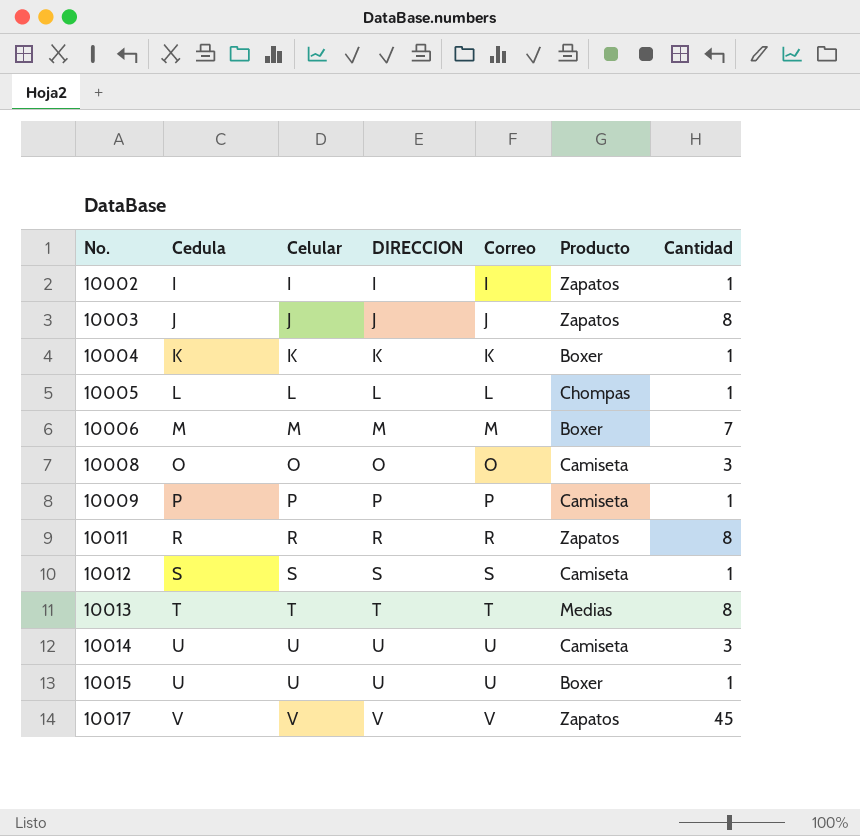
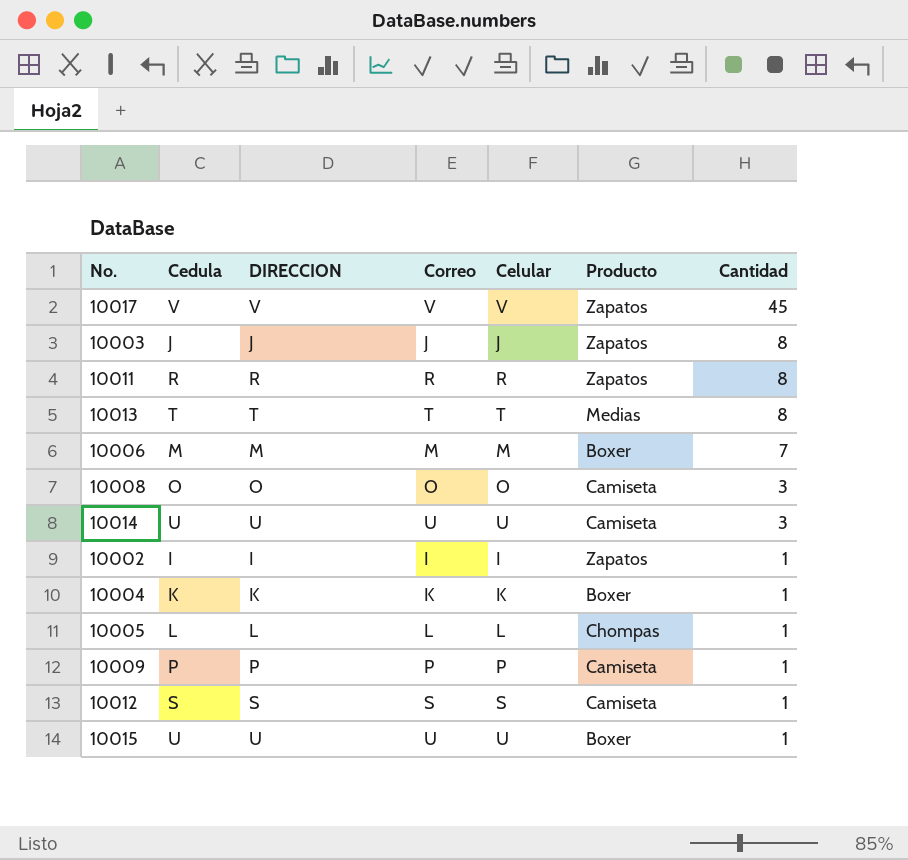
row order: No. ascending -> Cantidad descending
column Celular | position: 3 -> 5

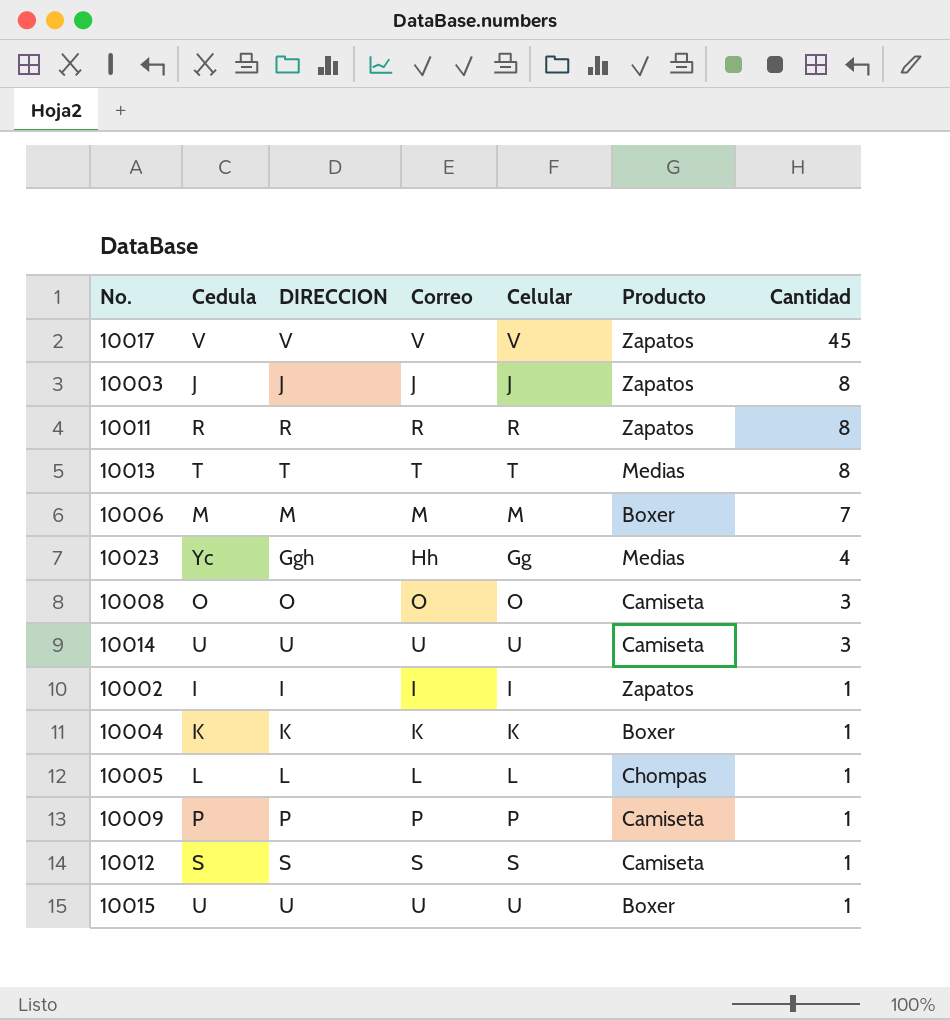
row 10023: none -> Yc | Ggh | Hh | Gg | Medias | 4

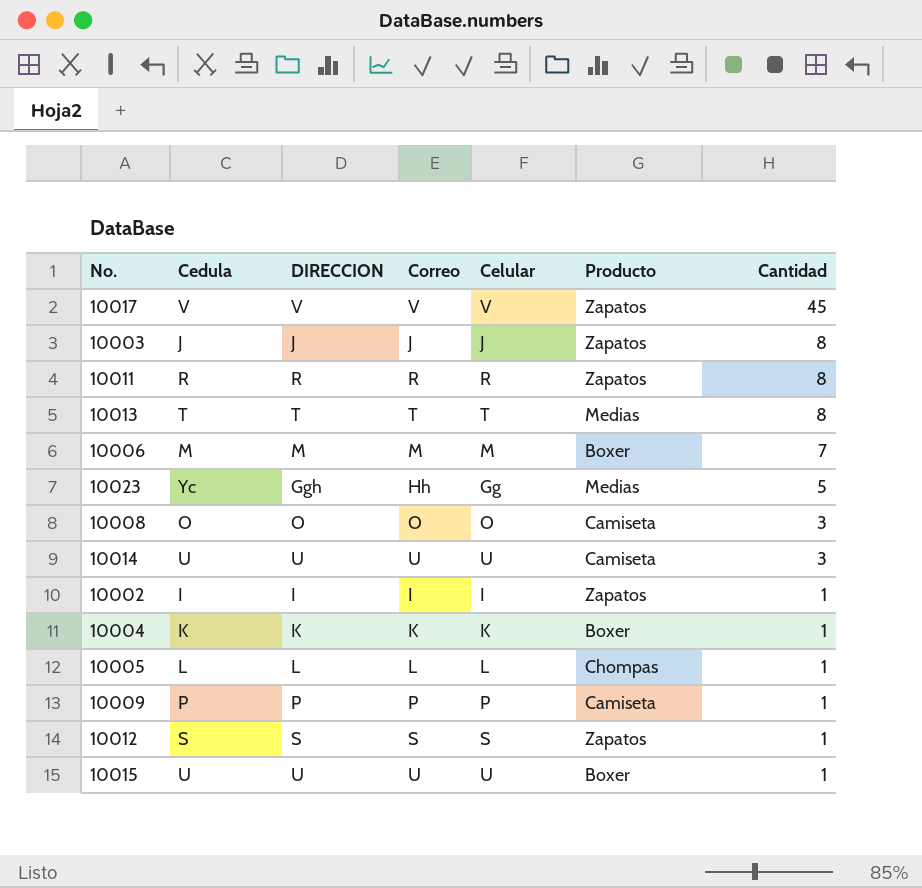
10023 | Cantidad: 4 -> 5
10012 | Producto: Camiseta -> Zapatos

